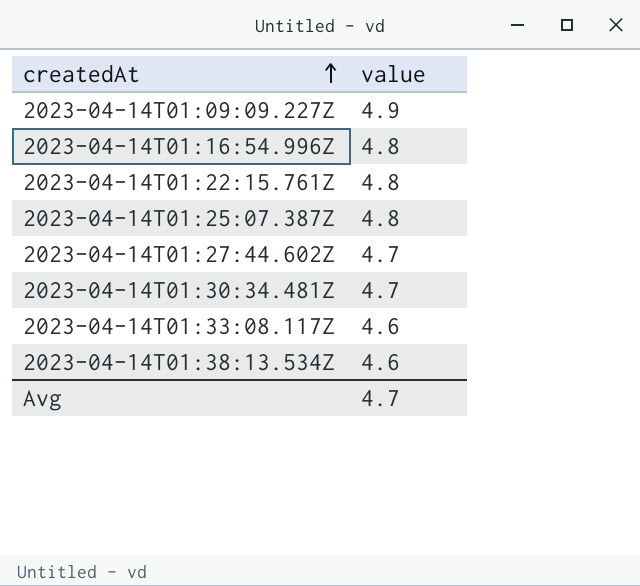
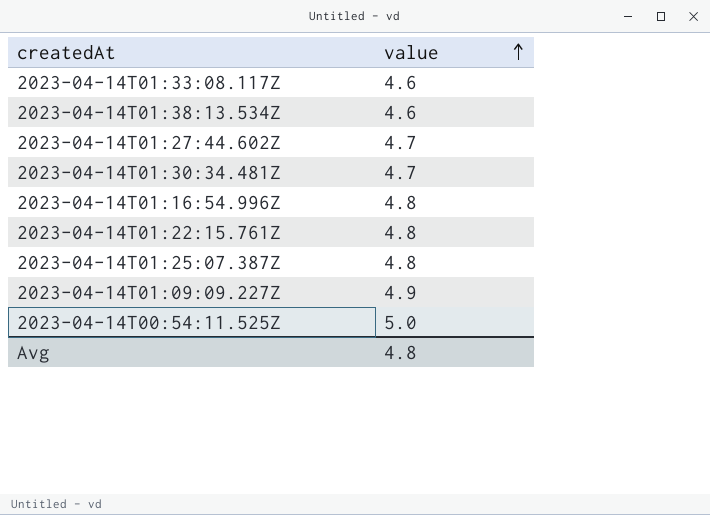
row order: createdAt ascending -> value ascending
row 2023-04-14T00:54:11.525Z: none -> 5.0
Avg | value: 4.7 -> 4.8

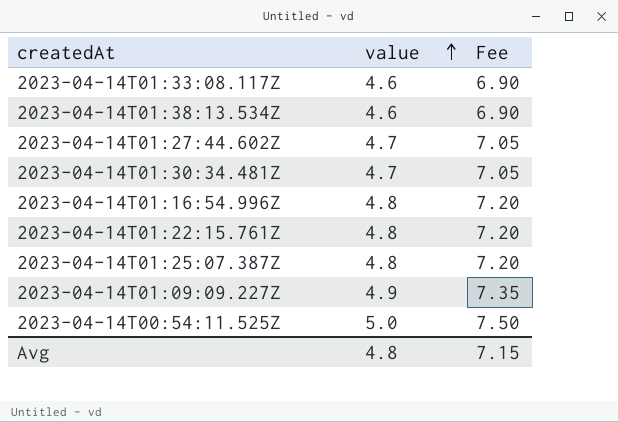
column Fee | formula: none -> [value] * 1.5

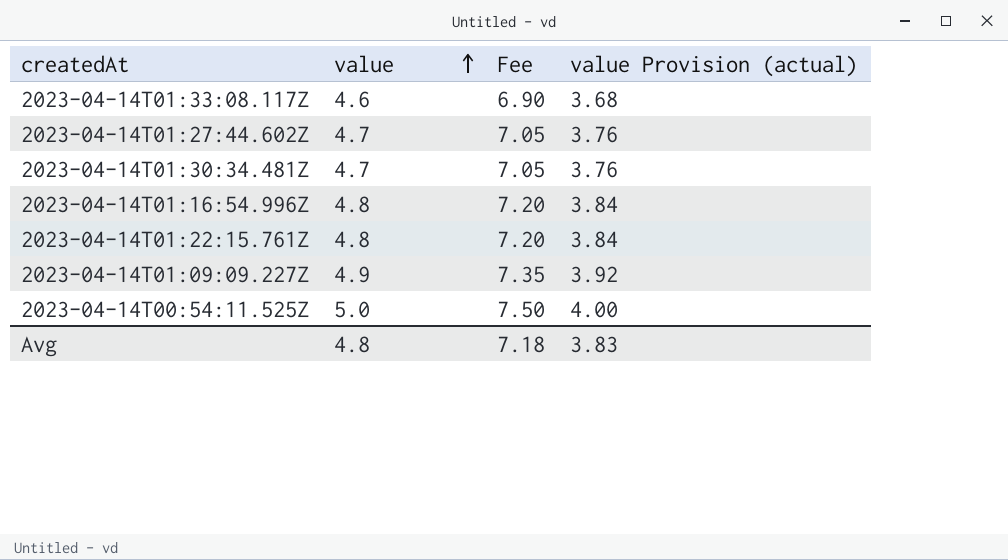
column value Provision (actual) | formula: none -> [value] * 0.8
row 2023-04-14T01:38:13.534Z: 4.6 | 6.90 -> none
row 2023-04-14T01:25:07.387Z: 4.8 | 7.20 -> none
Avg | Fee: 7.15 -> 7.18

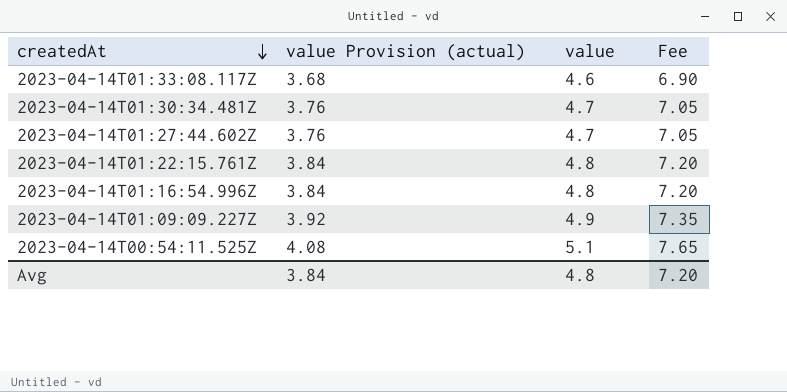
row order: value ascending -> createdAt descending
column value Provision (actual) | position: 4 -> 2
2023-04-14T00:54:11.525Z | value Provision (actual): 4.00 -> 4.08
2023-04-14T00:54:11.525Z | value: 5.0 -> 5.1
2023-04-14T00:54:11.525Z | Fee: 7.50 -> 7.65
Avg | value Provision (actual): 3.83 -> 3.84
Avg | Fee: 7.18 -> 7.20

